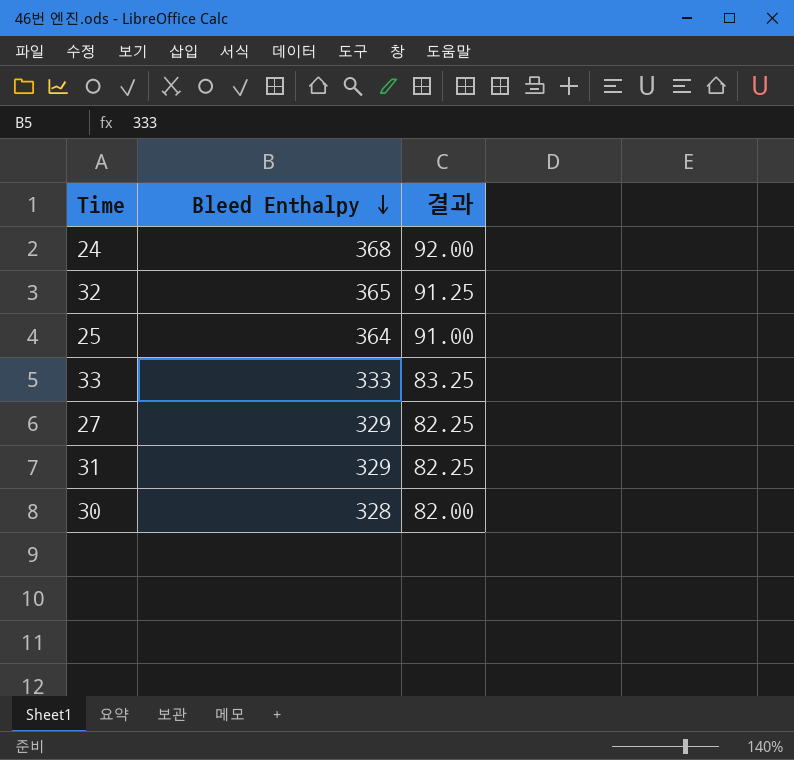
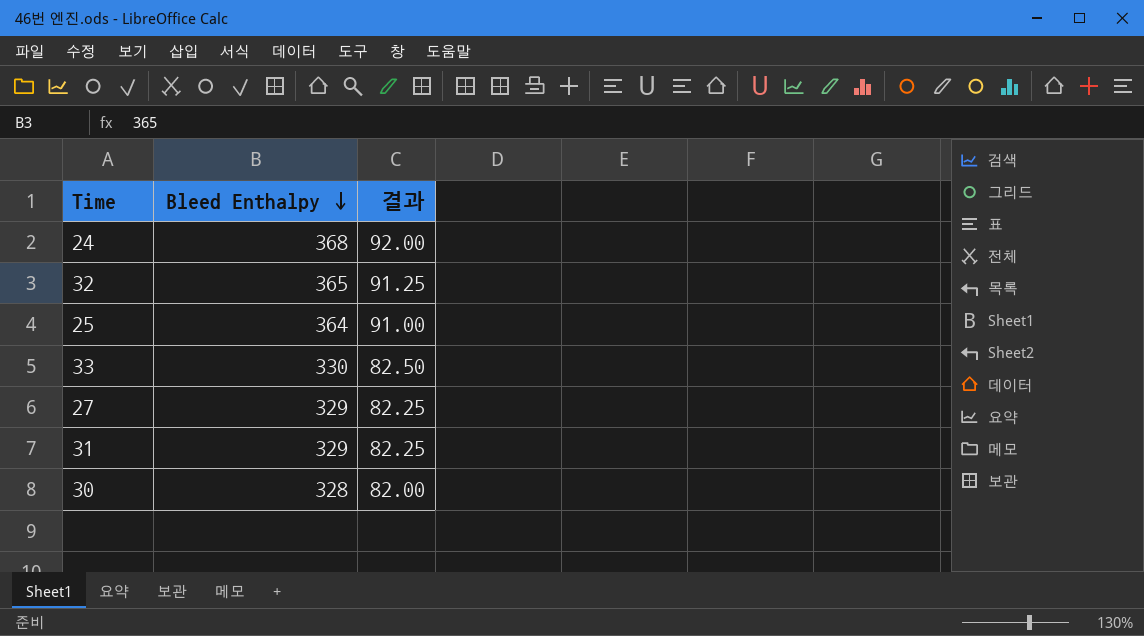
33 | Bleed Enthalpy: 333 -> 330
33 | 결과: 83.25 -> 82.50

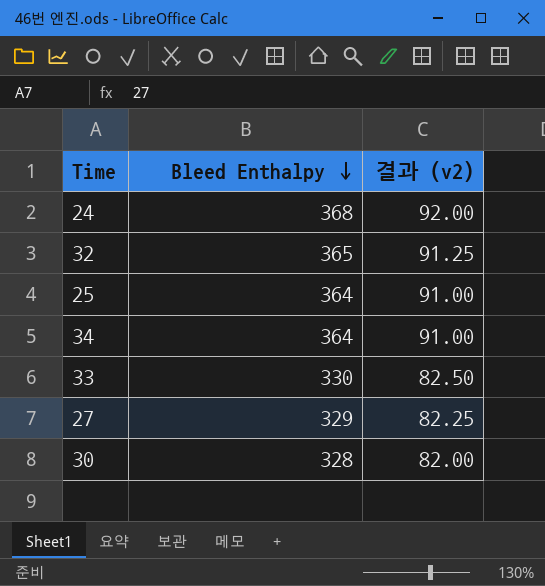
column name: 결과 -> 결과 (v2)
row 31: 329 | 82.25 -> none
row 34: none -> 364 | 91.00

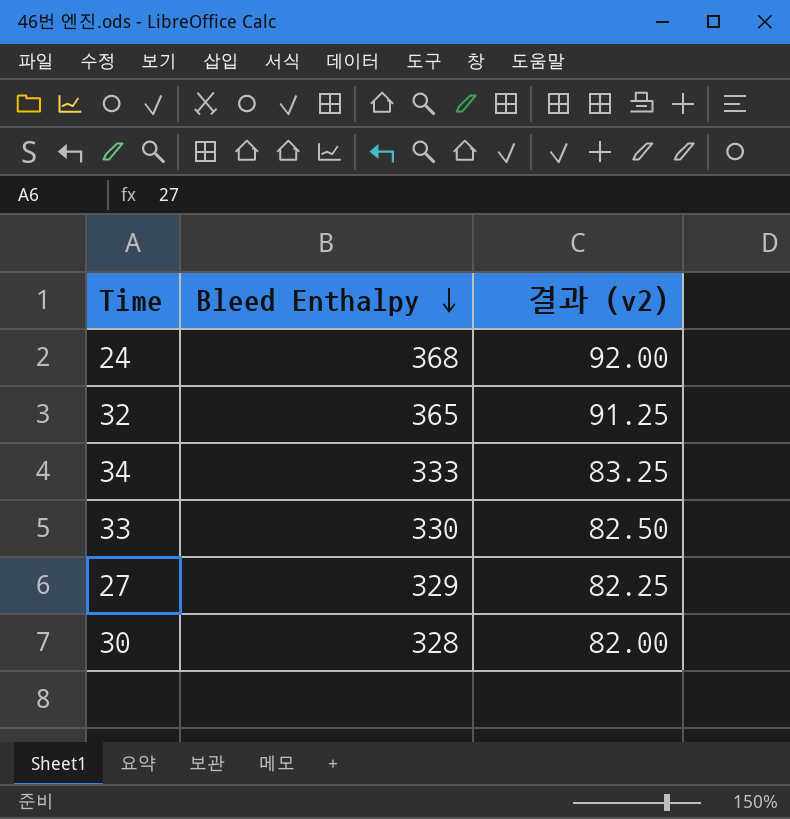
row 25: 364 | 91.00 -> none
34 | Bleed Enthalpy: 364 -> 333
34 | 결과 (v2): 91.00 -> 83.25

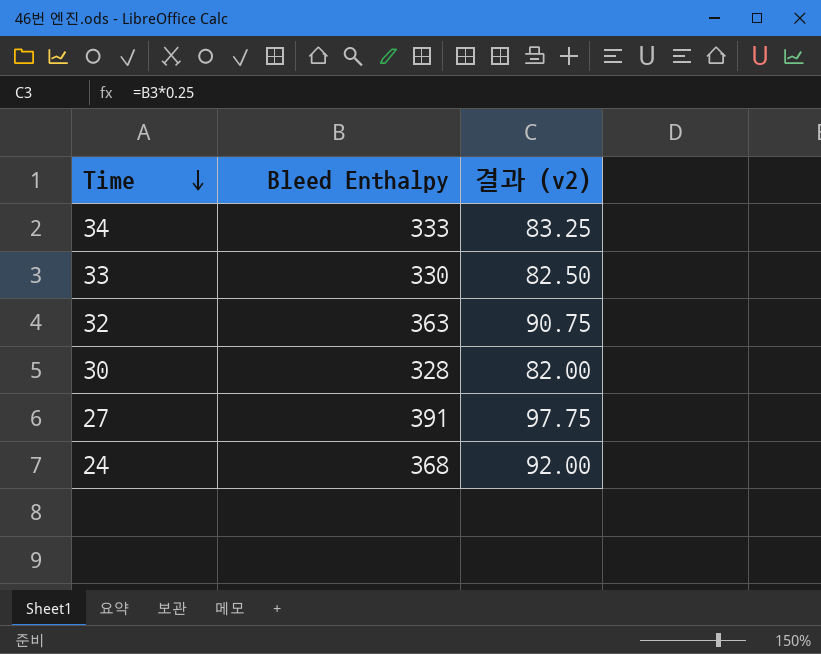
row order: Bleed Enthalpy descending -> Time descending
32 | Bleed Enthalpy: 365 -> 363
32 | 결과 (v2): 91.25 -> 90.75
27 | Bleed Enthalpy: 329 -> 391
27 | 결과 (v2): 82.25 -> 97.75

